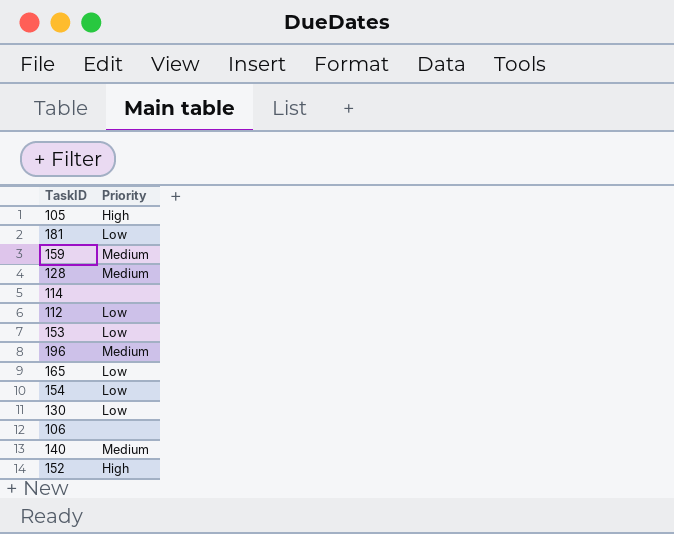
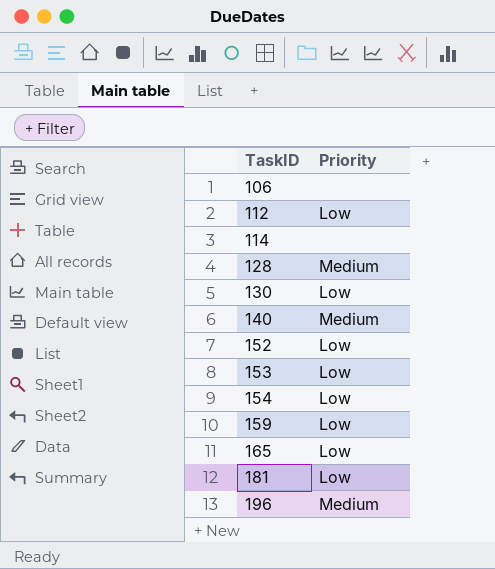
row order: none -> TaskID ascending
row 105: High -> none
152 | Priority: High -> Low
159 | Priority: Medium -> Low

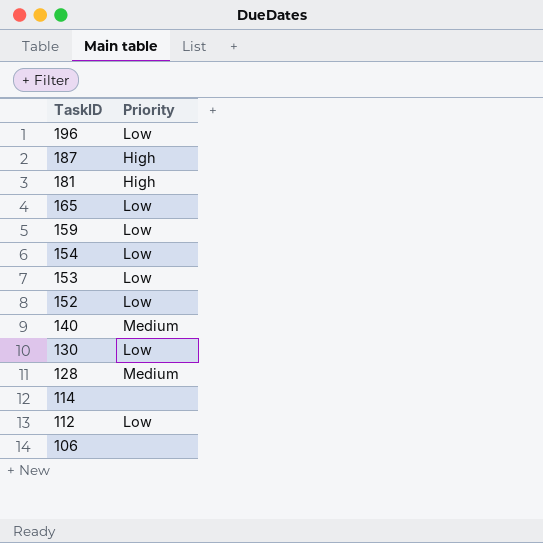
row order: TaskID ascending -> TaskID descending
196 | Priority: Medium -> Low
row 187: none -> High
181 | Priority: Low -> High

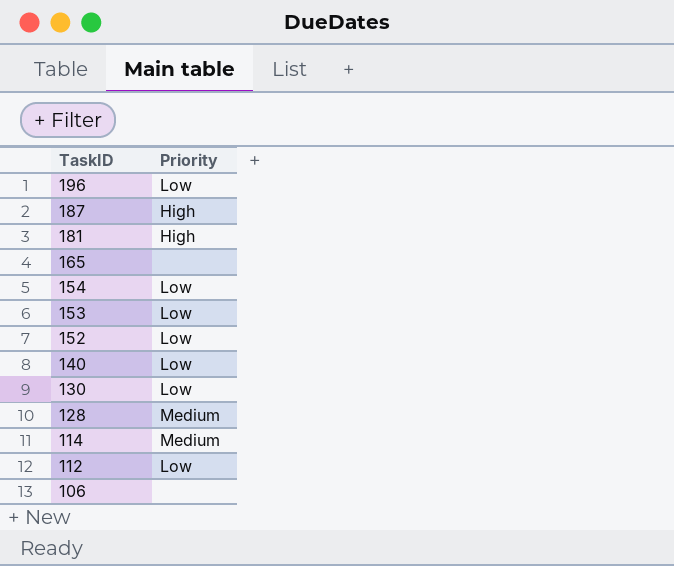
row 159: Low -> none
165 | Priority: Low -> none
140 | Priority: Medium -> Low
114 | Priority: none -> Medium

